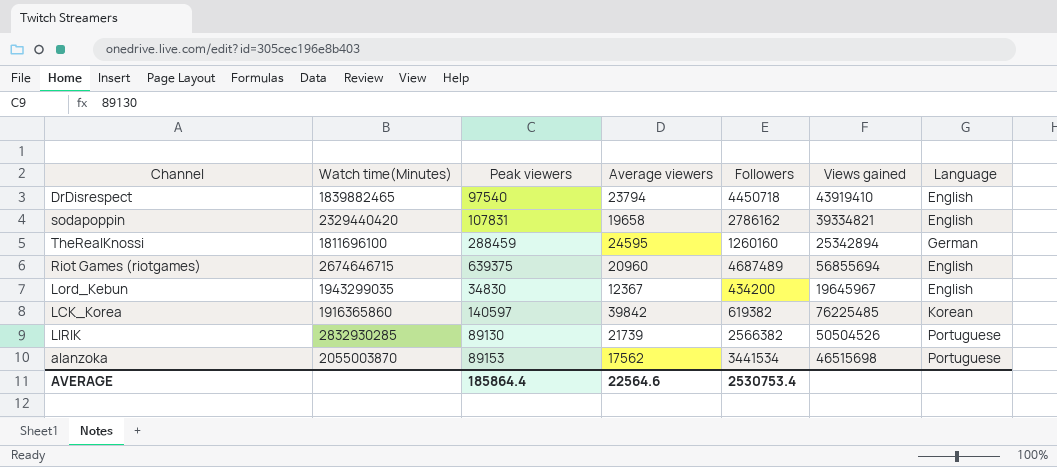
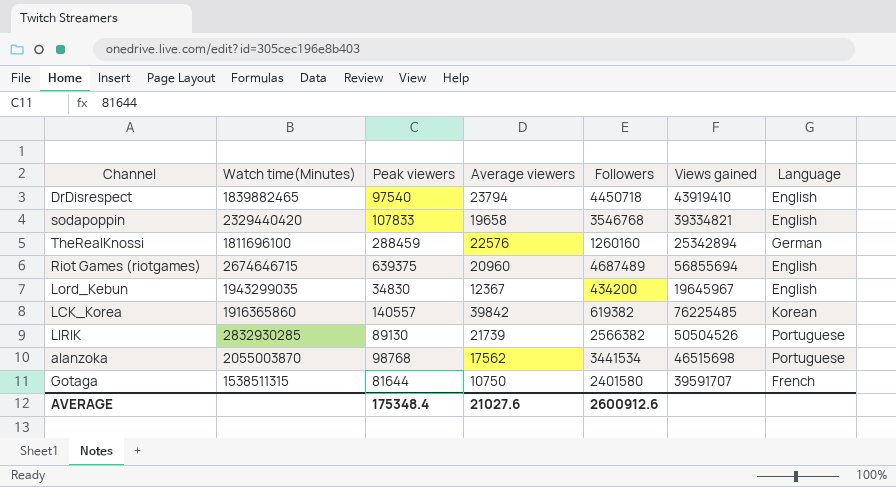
sodapoppin | Peak viewers: 107831 -> 107833
sodapoppin | Followers: 2786162 -> 3546768
TheRealKnossi | Average viewers: 24595 -> 22576
LCK_Korea | Peak viewers: 140597 -> 140557
alanzoka | Peak viewers: 89153 -> 98768
row Gotaga: none -> 1538511315 | 81644 | 10750 | 2401580 | 39591707 | French
AVERAGE | Peak viewers: 185864.4 -> 175348.4
AVERAGE | Average viewers: 22564.6 -> 21027.6
AVERAGE | Followers: 2530753.4 -> 2600912.6

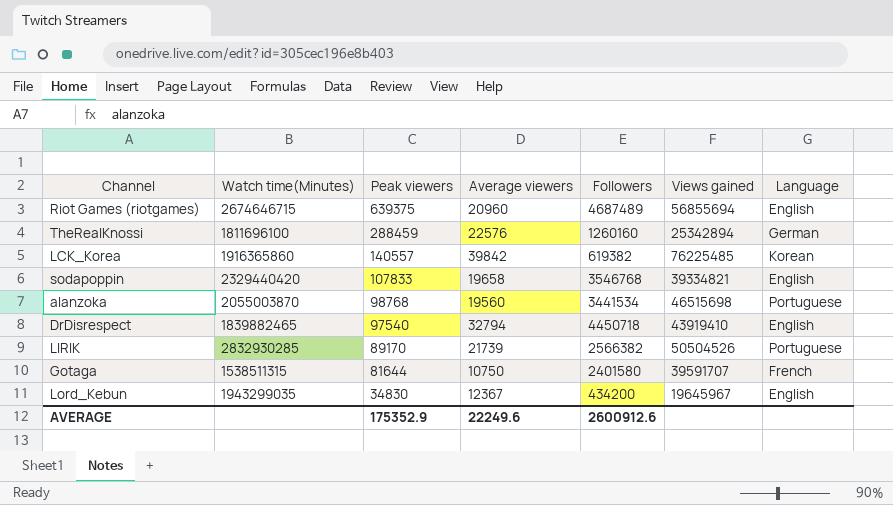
row order: none -> Peak viewers descending
alanzoka | Average viewers: 17562 -> 19560
DrDisrespect | Average viewers: 23794 -> 32794
LIRIK | Peak viewers: 89130 -> 89170
AVERAGE | Peak viewers: 175348.4 -> 175352.9
AVERAGE | Average viewers: 21027.6 -> 22249.6

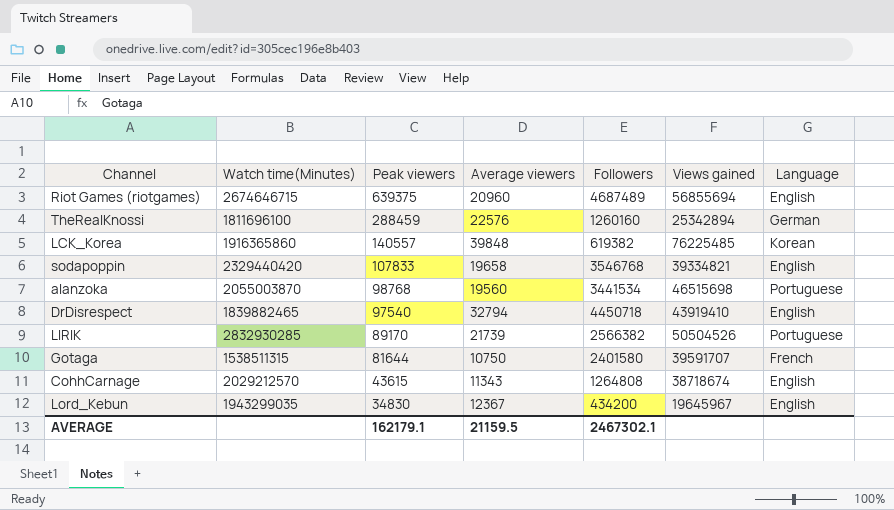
LCK_Korea | Average viewers: 39842 -> 39848
row CohhCarnage: none -> 2029212570 | 43615 | 11343 | 1264808 | 38718674 | English
AVERAGE | Peak viewers: 175352.9 -> 162179.1
AVERAGE | Average viewers: 22249.6 -> 21159.5
AVERAGE | Followers: 2600912.6 -> 2467302.1

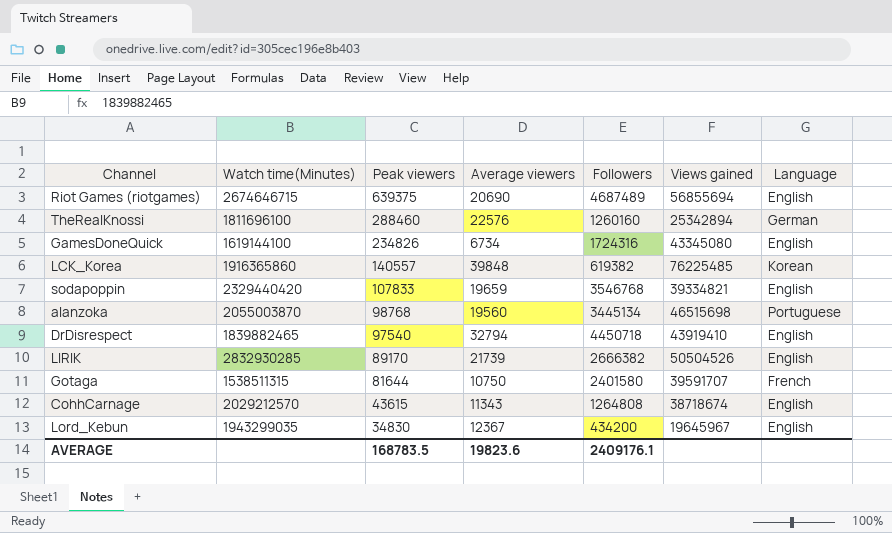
Riot Games (riotgames) | Average viewers: 20960 -> 20690
TheRealKnossi | Peak viewers: 288459 -> 288460
row GamesDoneQuick: none -> 1619144100 | 234826 | 6734 | 1724316 | 43345080 | English
sodapoppin | Average viewers: 19658 -> 19659
alanzoka | Followers: 3441534 -> 3445134
LIRIK | Followers: 2566382 -> 2666382
LIRIK | Language: Portuguese -> English
AVERAGE | Peak viewers: 162179.1 -> 168783.5
AVERAGE | Average viewers: 21159.5 -> 19823.6
AVERAGE | Followers: 2467302.1 -> 2409176.1

